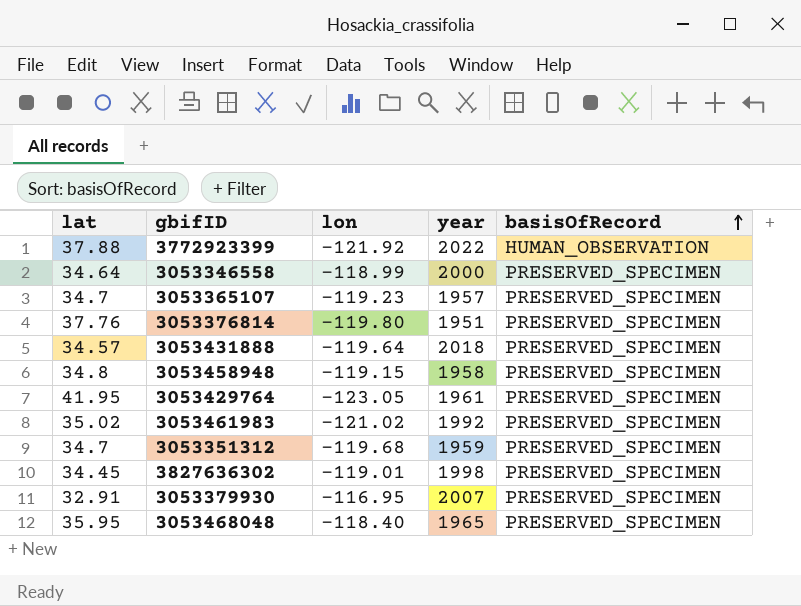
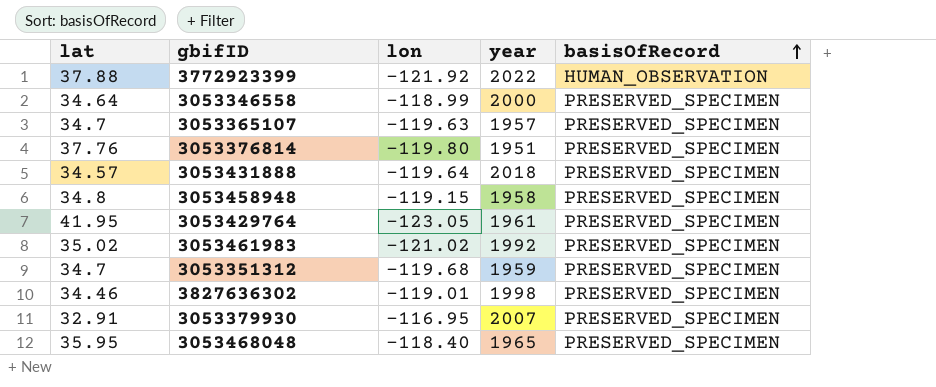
3053365107 | lon: -119.23 -> -119.63
3827636302 | lat: 34.45 -> 34.46

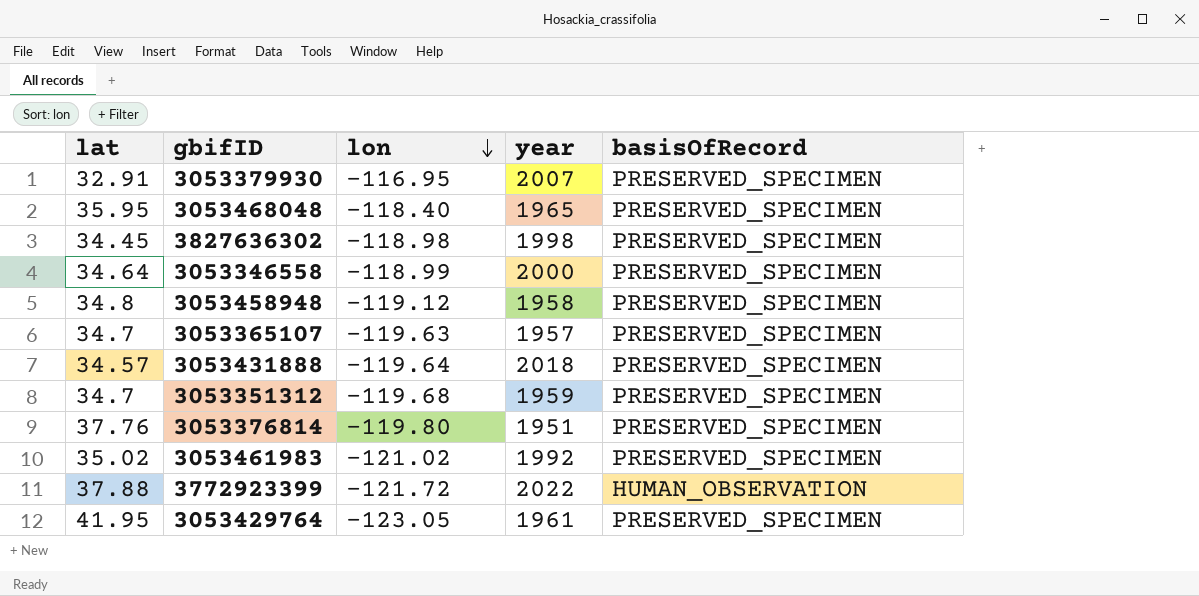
row order: basisOfRecord ascending -> lon descending
3827636302 | lat: 34.46 -> 34.45
3827636302 | lon: -119.01 -> -118.98
3053458948 | lon: -119.15 -> -119.12
3772923399 | lon: -121.92 -> -121.72

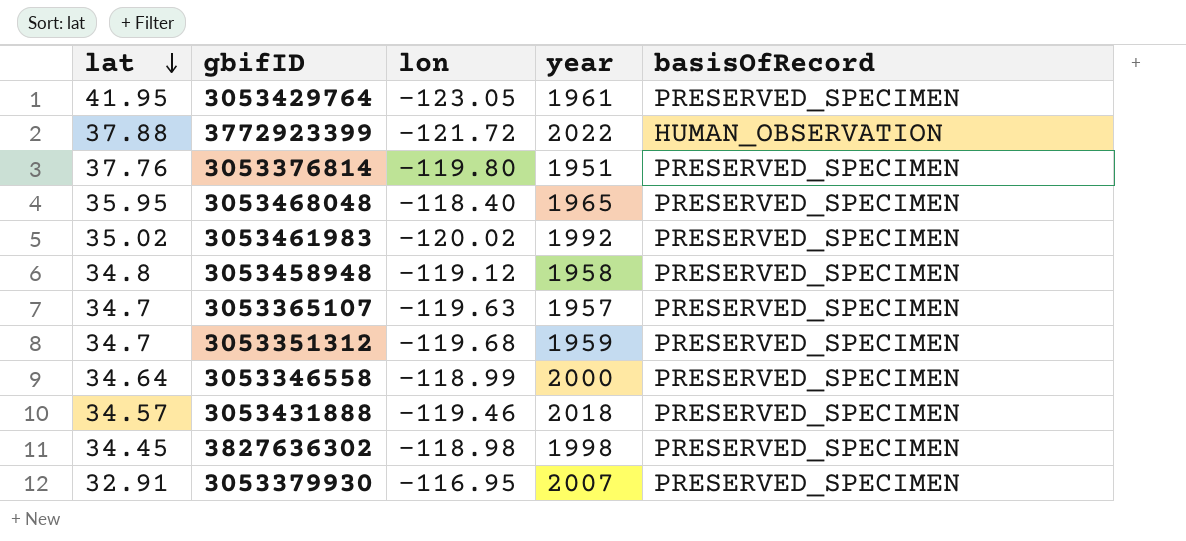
row order: lon descending -> lat descending
3053461983 | lon: -121.02 -> -120.02
3053431888 | lon: -119.64 -> -119.46

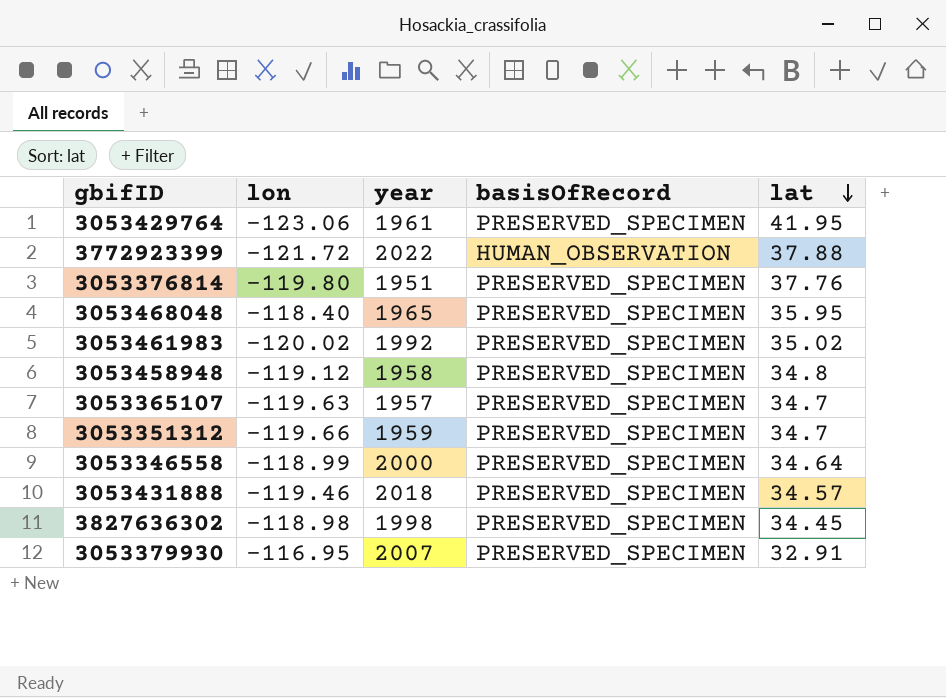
column lat | position: 1 -> 5
3053429764 | lon: -123.05 -> -123.06
3053351312 | lon: -119.68 -> -119.66

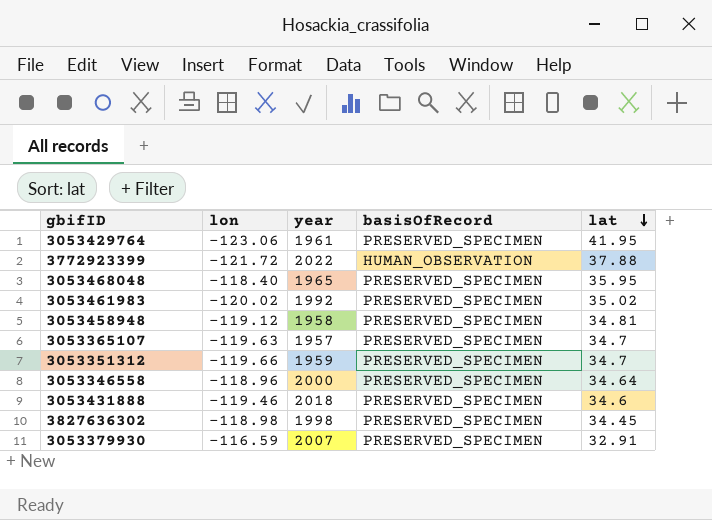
row 3053376814: -119.80 | 1951 | PRESERVED_SPECIMEN | 37.76 -> none
3053458948 | lat: 34.8 -> 34.81
3053346558 | lon: -118.99 -> -118.96
3053431888 | lat: 34.57 -> 34.6
3053379930 | lon: -116.95 -> -116.59

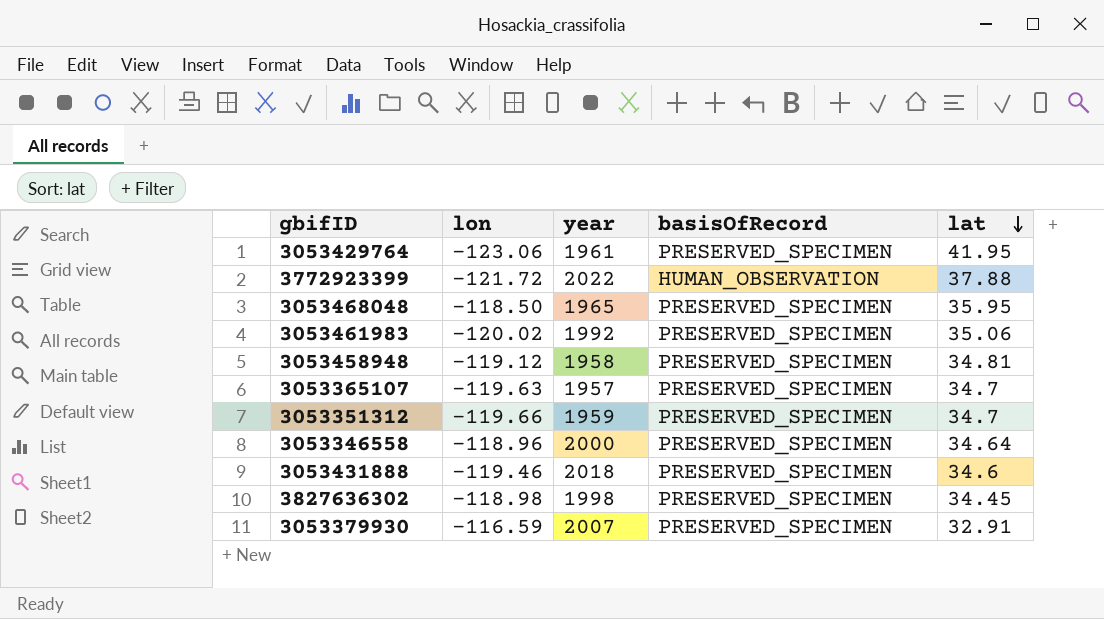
3053468048 | lon: -118.40 -> -118.50
3053461983 | lat: 35.02 -> 35.06

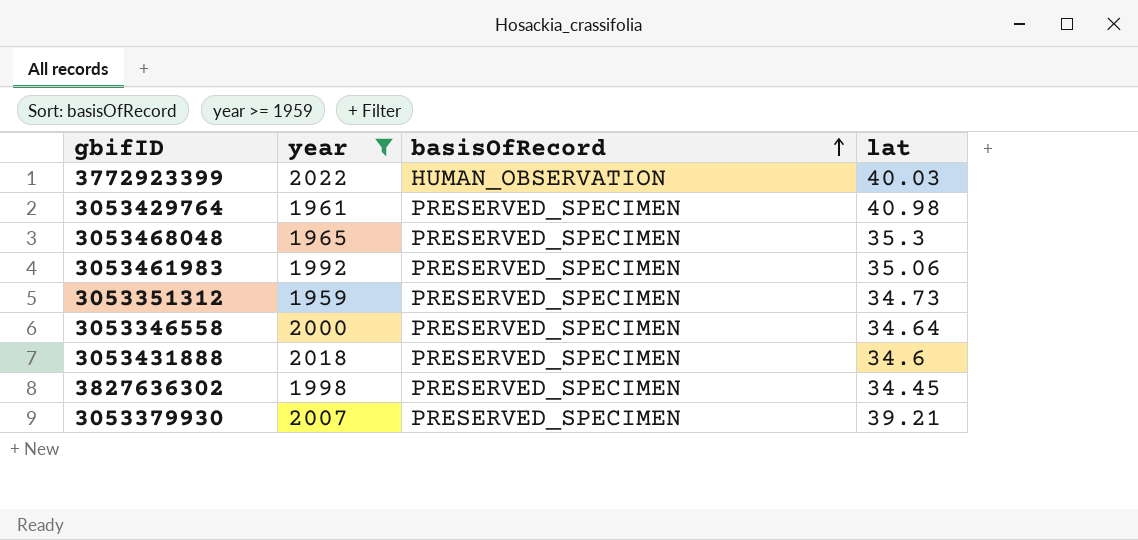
filter: none -> year >= 1959
row order: lat descending -> basisOfRecord ascending
column lon | position: 2 -> none
3772923399 | lat: 37.88 -> 40.03
3053429764 | lat: 41.95 -> 40.98
3053468048 | lat: 35.95 -> 35.3
3053351312 | lat: 34.7 -> 34.73
3053379930 | lat: 32.91 -> 39.21

